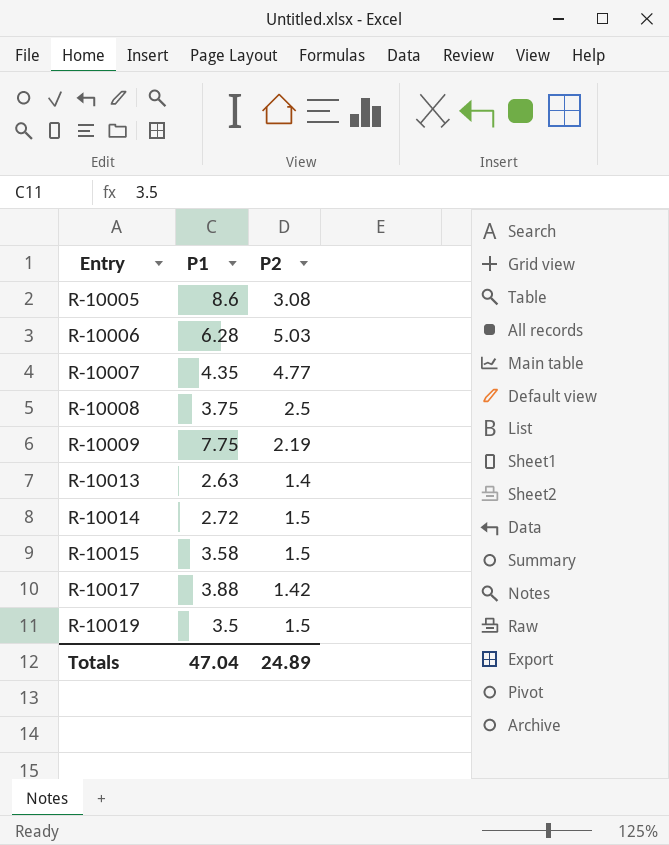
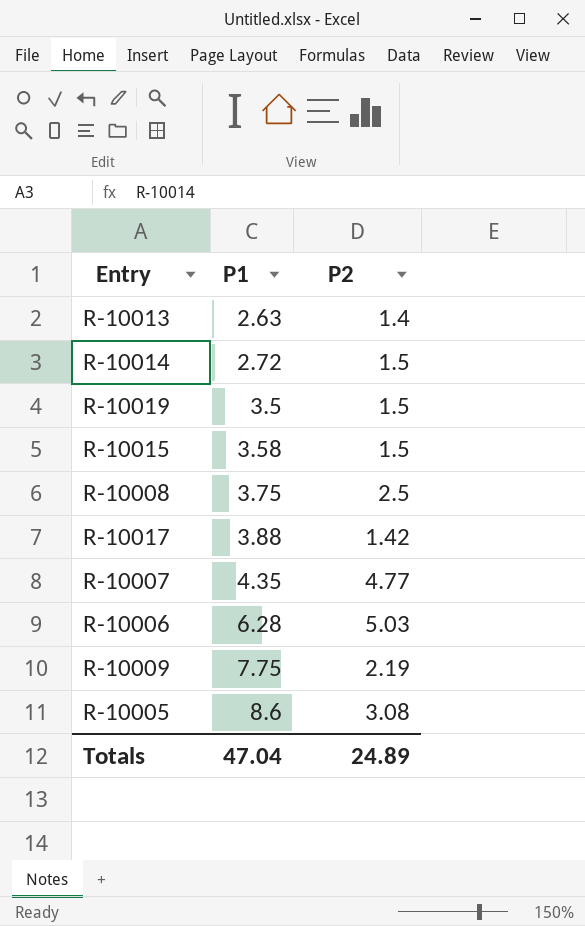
row order: Entry ascending -> P1 ascending

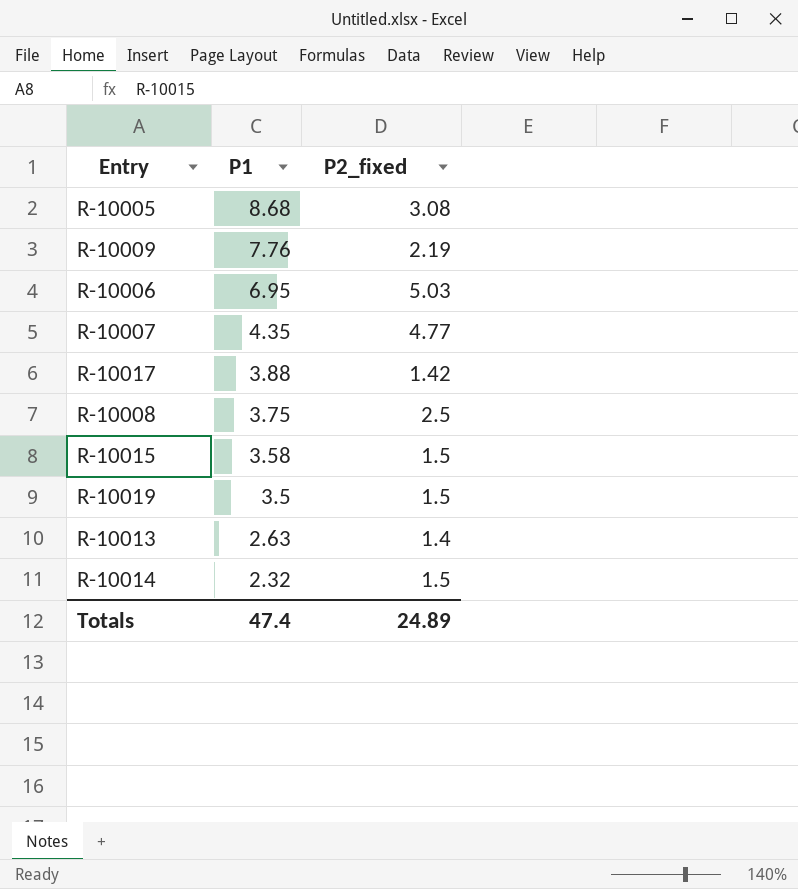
row order: P1 ascending -> P1 descending
column name: P2 -> P2_fixed
R-10005 | P1: 8.6 -> 8.68
R-10009 | P1: 7.75 -> 7.76
R-10006 | P1: 6.28 -> 6.95
R-10014 | P1: 2.72 -> 2.32
Totals | P1: 47.04 -> 47.4

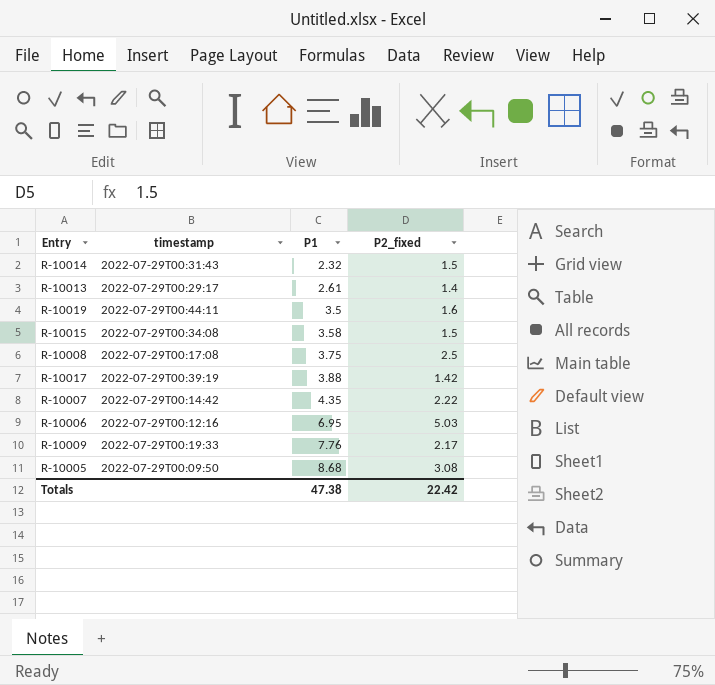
row order: P1 descending -> P1 ascending
column timestamp | position: none -> 2
R-10013 | P1: 2.63 -> 2.61
R-10019 | P2_fixed: 1.5 -> 1.6
R-10007 | P2_fixed: 4.77 -> 2.22
R-10009 | P2_fixed: 2.19 -> 2.17
Totals | P1: 47.4 -> 47.38
Totals | P2_fixed: 24.89 -> 22.42

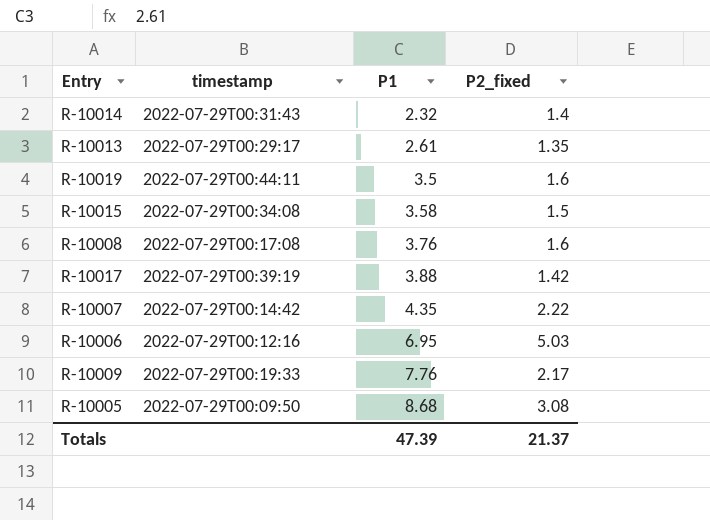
R-10014 | P2_fixed: 1.5 -> 1.4
R-10013 | P2_fixed: 1.4 -> 1.35
R-10008 | P1: 3.75 -> 3.76
R-10008 | P2_fixed: 2.5 -> 1.6
Totals | P1: 47.38 -> 47.39
Totals | P2_fixed: 22.42 -> 21.37

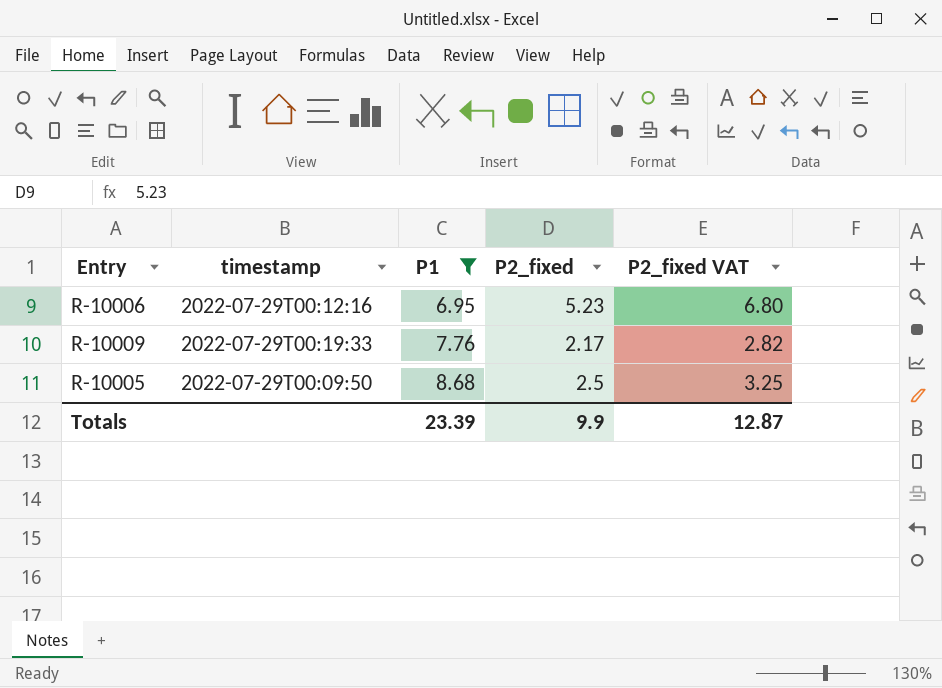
filter: none -> P1 >= 6.95
column P2_fixed VAT | formula: none -> [P2_fixed] * 1.3
R-10006 | P2_fixed: 5.03 -> 5.23
R-10005 | P2_fixed: 3.08 -> 2.5
Totals | P1: 47.39 -> 23.39
Totals | P2_fixed: 21.37 -> 9.9

